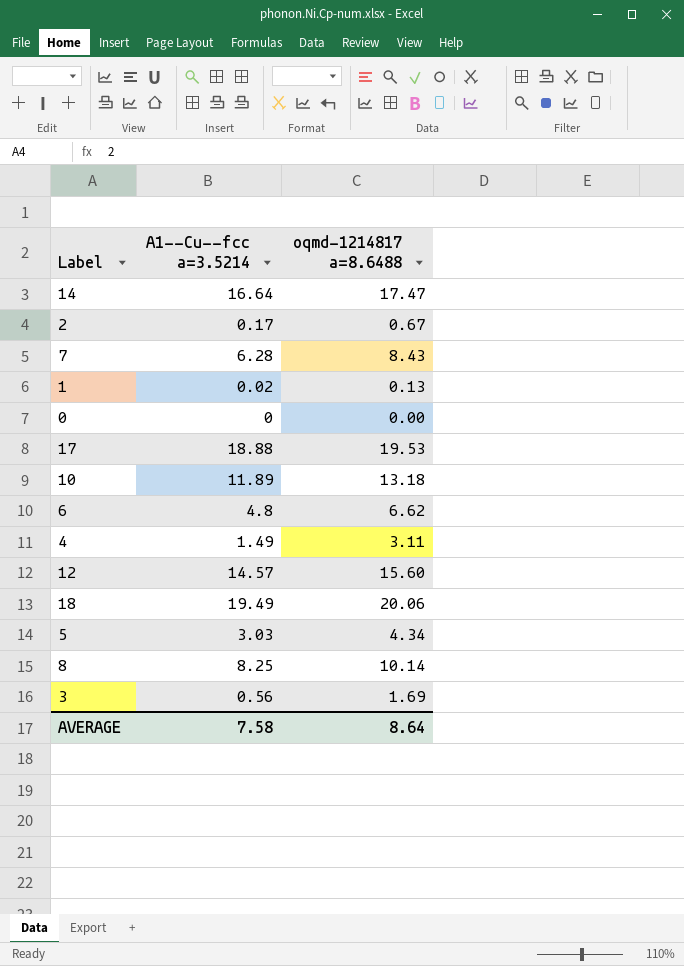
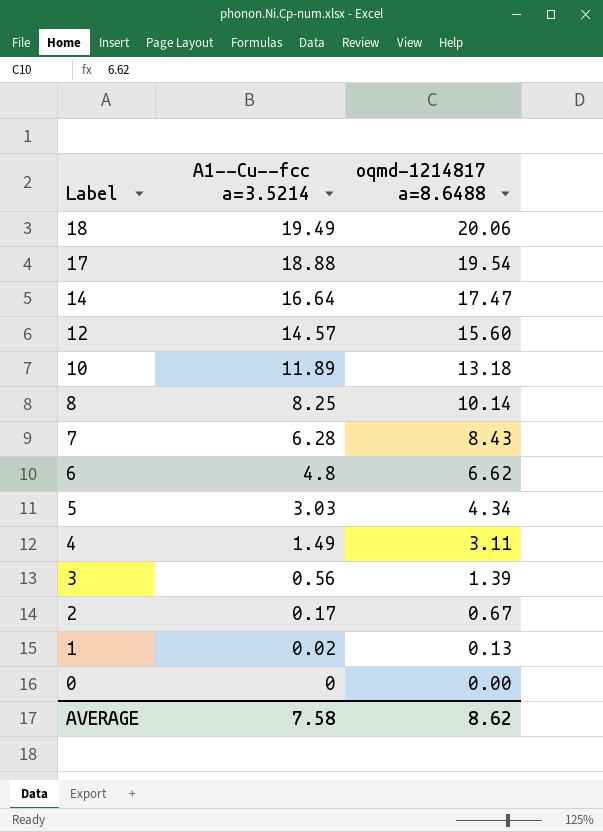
row order: none -> Label descending
17 | oqmd-1214817 a=8.6488: 19.53 -> 19.54
3 | oqmd-1214817 a=8.6488: 1.69 -> 1.39
AVERAGE | oqmd-1214817 a=8.6488: 8.64 -> 8.62

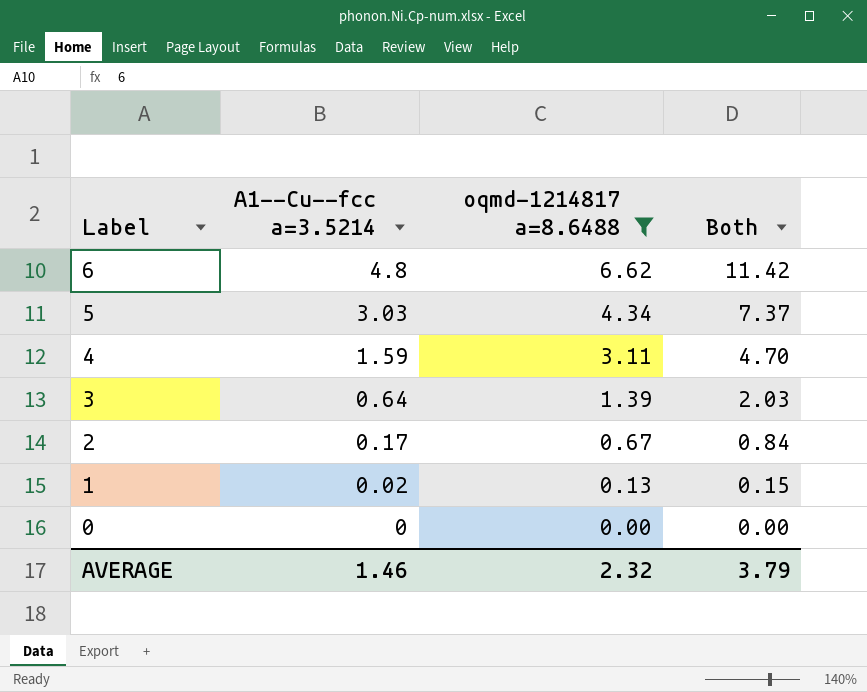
filter: none -> oqmd-1214817 a=8.6488 <= 6.62
column Both | formula: none -> [A1--Cu--fcc a=3.5214] + [oqmd-1214817 a=8.6488]
4 | A1--Cu--fcc a=3.5214: 1.49 -> 1.59
3 | A1--Cu--fcc a=3.5214: 0.56 -> 0.64
AVERAGE | A1--Cu--fcc a=3.5214: 7.58 -> 1.46
AVERAGE | oqmd-1214817 a=8.6488: 8.62 -> 2.32

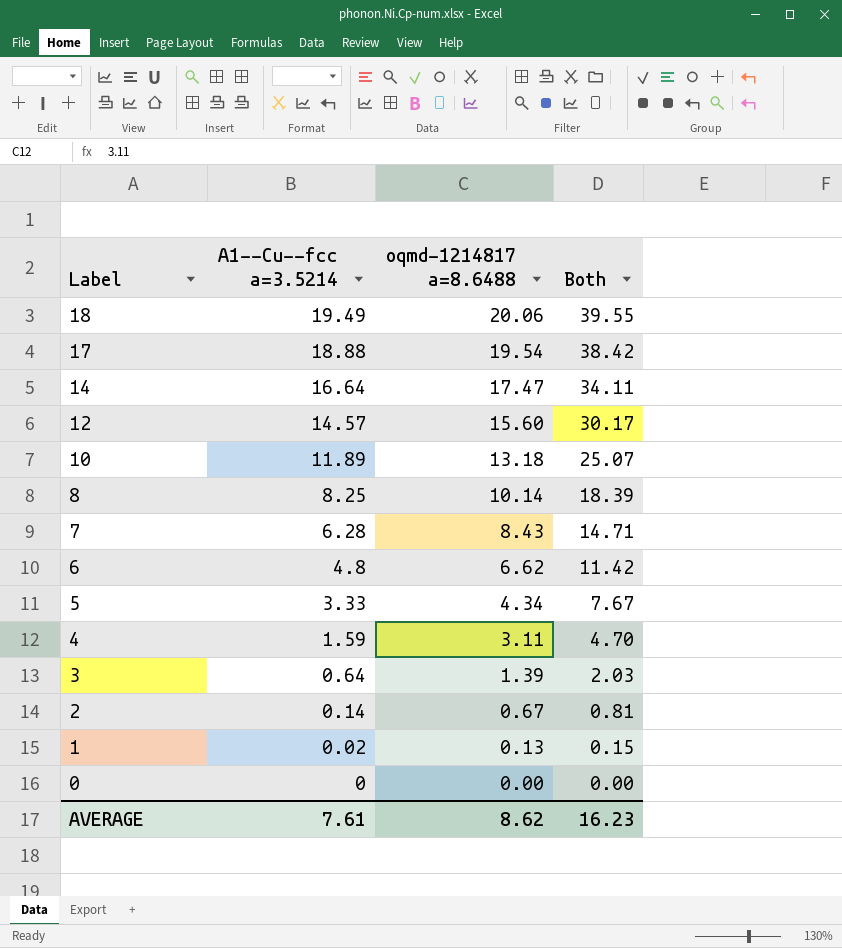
filter: oqmd-1214817 a=8.6488 <= 6.62 -> none
5 | A1--Cu--fcc a=3.5214: 3.03 -> 3.33
5 | Both: 7.37 -> 7.67
2 | A1--Cu--fcc a=3.5214: 0.17 -> 0.14
2 | Both: 0.84 -> 0.81
AVERAGE | A1--Cu--fcc a=3.5214: 1.46 -> 7.61
AVERAGE | oqmd-1214817 a=8.6488: 2.32 -> 8.62
AVERAGE | Both: 3.79 -> 16.23

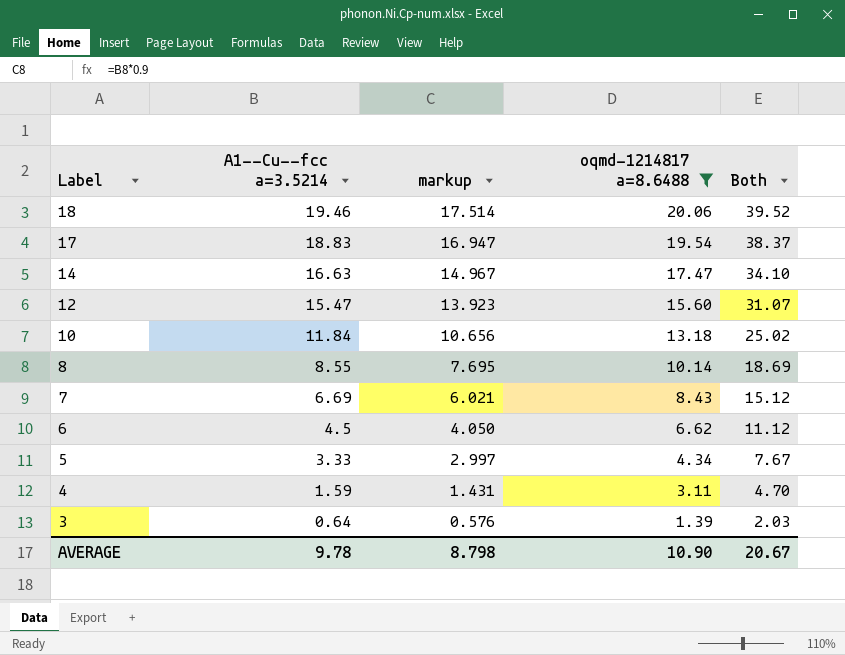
filter: none -> oqmd-1214817 a=8.6488 >= 1.39
column markup | formula: none -> [A1--Cu--fcc a=3.5214] * 0.9
18 | A1--Cu--fcc a=3.5214: 19.49 -> 19.46
18 | Both: 39.55 -> 39.52
17 | A1--Cu--fcc a=3.5214: 18.88 -> 18.83
17 | Both: 38.42 -> 38.37
14 | A1--Cu--fcc a=3.5214: 16.64 -> 16.63
14 | Both: 34.11 -> 34.10
12 | A1--Cu--fcc a=3.5214: 14.57 -> 15.47
12 | Both: 30.17 -> 31.07
10 | A1--Cu--fcc a=3.5214: 11.89 -> 11.84
10 | Both: 25.07 -> 25.02
8 | A1--Cu--fcc a=3.5214: 8.25 -> 8.55
8 | Both: 18.39 -> 18.69
7 | A1--Cu--fcc a=3.5214: 6.28 -> 6.69
7 | Both: 14.71 -> 15.12
6 | A1--Cu--fcc a=3.5214: 4.8 -> 4.5
6 | Both: 11.42 -> 11.12
AVERAGE | A1--Cu--fcc a=3.5214: 7.61 -> 9.78
AVERAGE | oqmd-1214817 a=8.6488: 8.62 -> 10.90
AVERAGE | Both: 16.23 -> 20.67

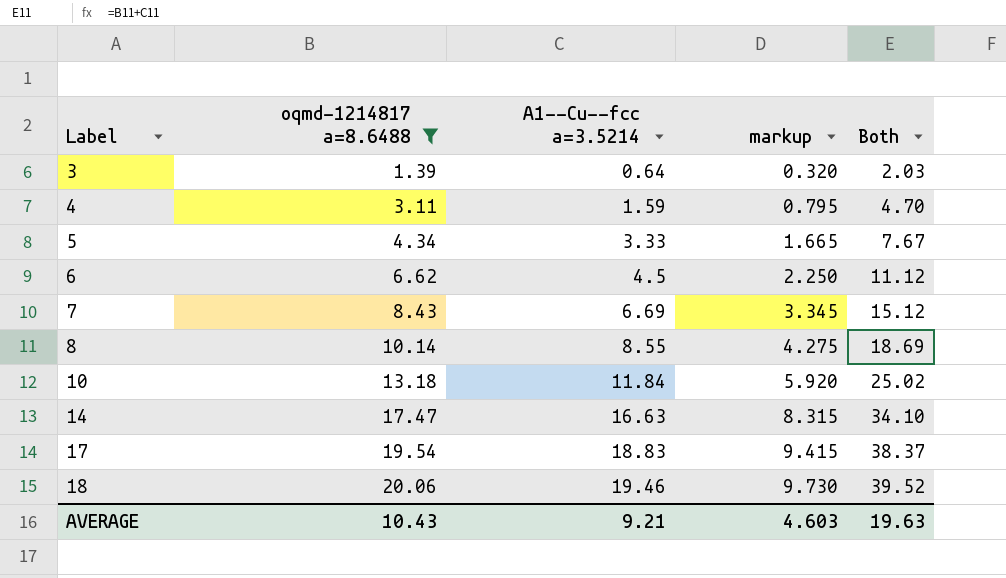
row order: Label descending -> Label ascending
column oqmd-1214817 a=8.6488 | position: 4 -> 2
column markup | formula: [A1--Cu--fcc a=3.5214] * 0.9 -> [A1--Cu--fcc a=3.5214] * 0.5
row 12: 15.47 | 13.923 | 15.60 | 31.07 -> none
AVERAGE | oqmd-1214817 a=8.6488: 10.90 -> 10.43
AVERAGE | A1--Cu--fcc a=3.5214: 9.78 -> 9.21
AVERAGE | markup: 8.798 -> 4.603
AVERAGE | Both: 20.67 -> 19.63

